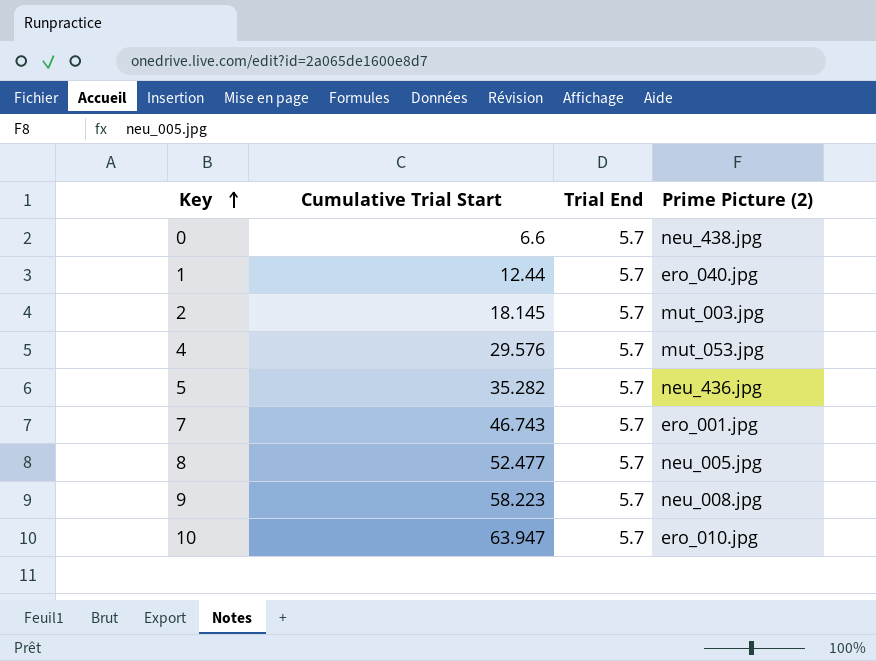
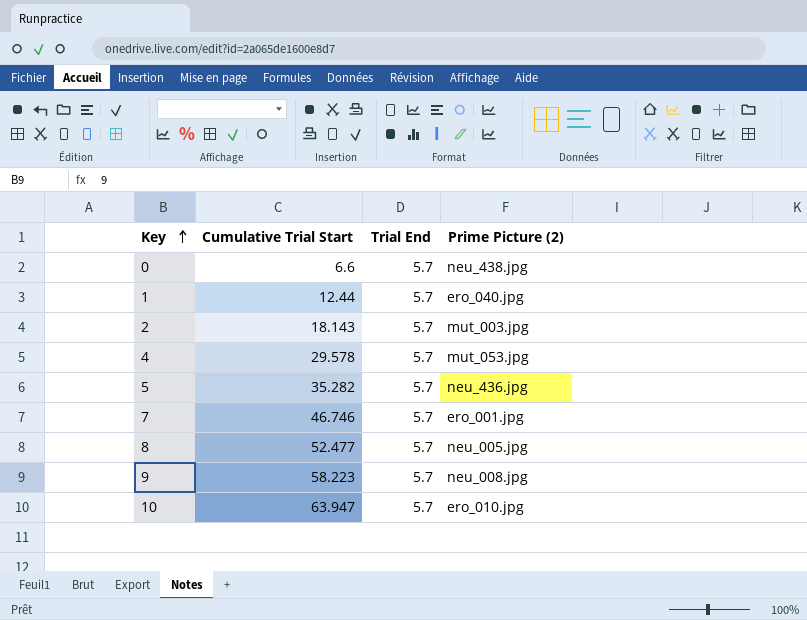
2 | Cumulative Trial Start: 18.145 -> 18.143
4 | Cumulative Trial Start: 29.576 -> 29.578
7 | Cumulative Trial Start: 46.743 -> 46.746

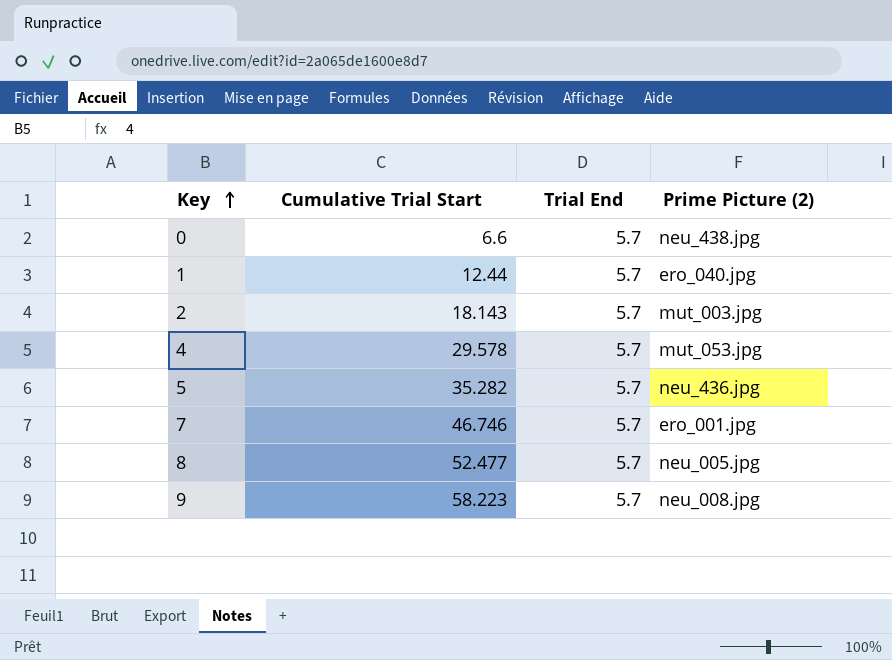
row 10: 63.947 | 5.7 | ero_010.jpg -> none

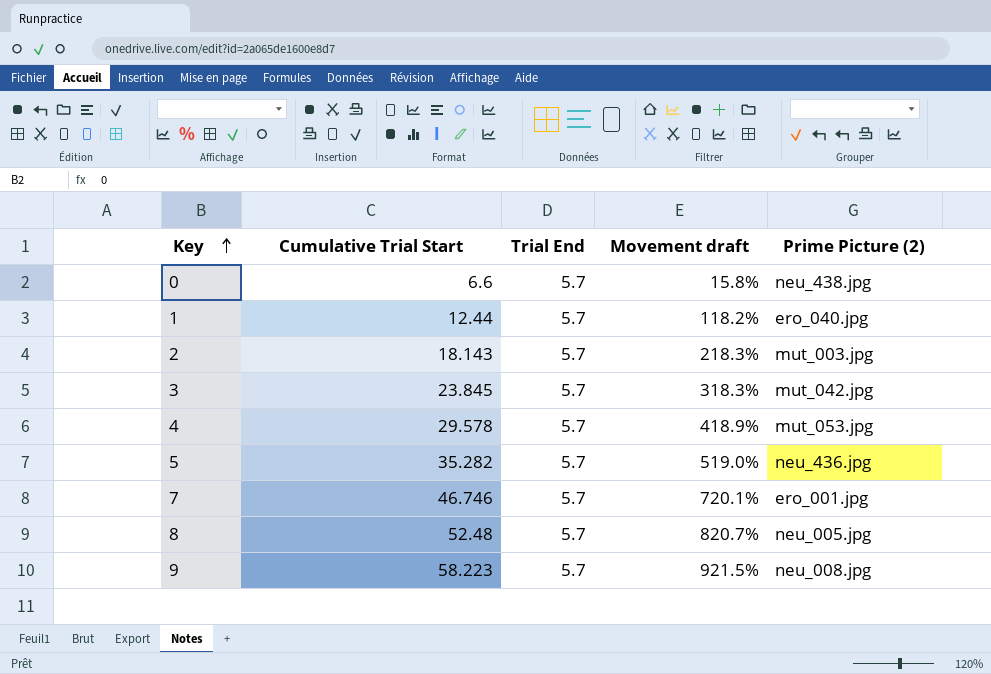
column Movement draft | formula: none -> ([Cumulative Trial Start] - [Trial End]) / [Trial End]
row 3: none -> 23.845 | 5.7 | 318.3% | mut_042.jpg
8 | Cumulative Trial Start: 52.477 -> 52.48

